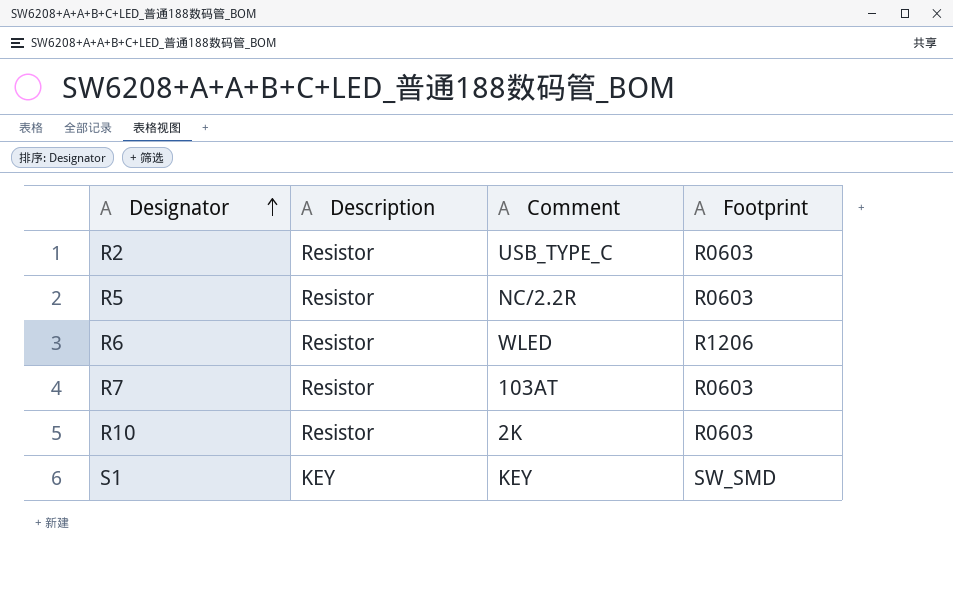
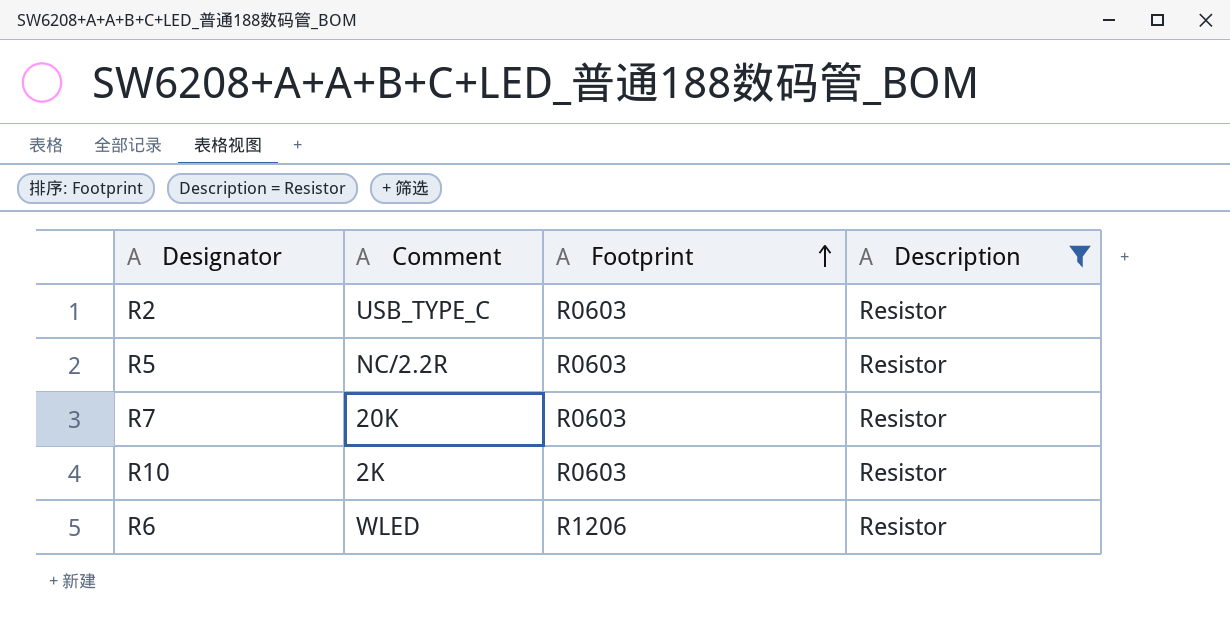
filter: none -> Description = Resistor
row order: Designator ascending -> Footprint ascending
column Description | position: 2 -> 4
R7 | Comment: 103AT -> 20K

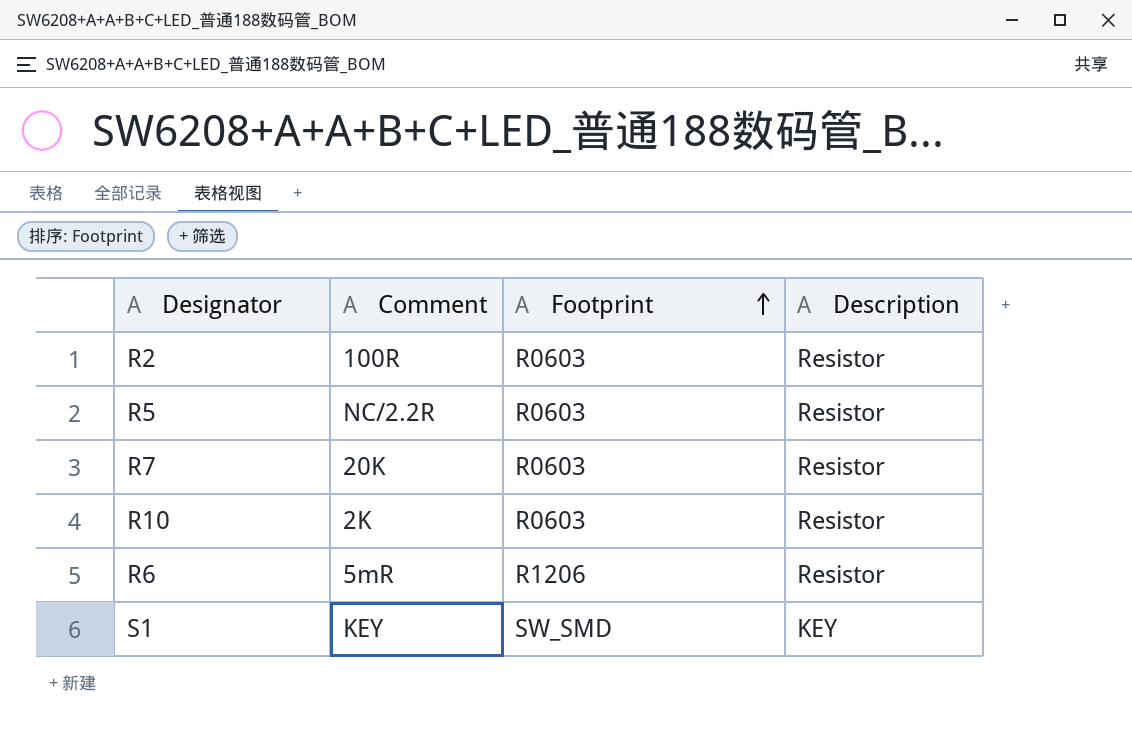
filter: Description = Resistor -> none
R2 | Comment: USB_TYPE_C -> 100R
R6 | Comment: WLED -> 5mR

